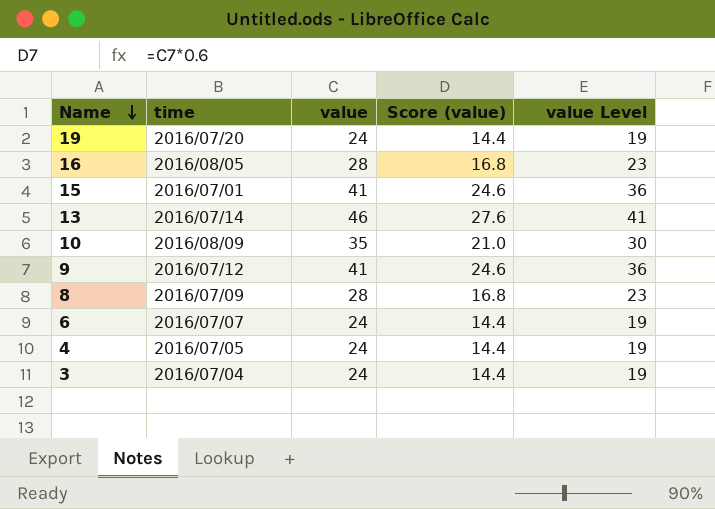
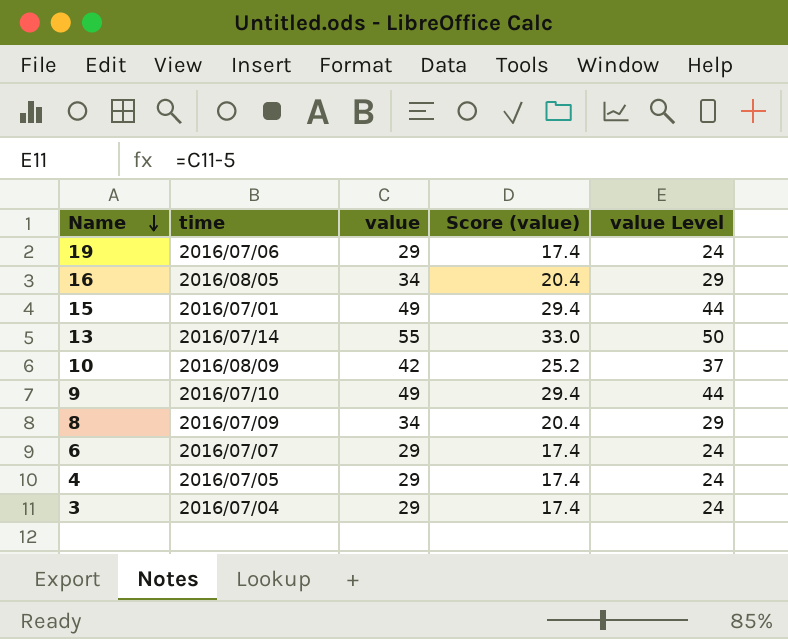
19 | time: 2016/07/20 -> 2016/07/06
19 | value: 24 -> 29
19 | Score (value): 14.4 -> 17.4
19 | value Level: 19 -> 24
16 | value: 28 -> 34
16 | Score (value): 16.8 -> 20.4
16 | value Level: 23 -> 29
15 | value: 41 -> 49
15 | Score (value): 24.6 -> 29.4
15 | value Level: 36 -> 44
13 | value: 46 -> 55
13 | Score (value): 27.6 -> 33.0
13 | value Level: 41 -> 50
10 | value: 35 -> 42
10 | Score (value): 21.0 -> 25.2
10 | value Level: 30 -> 37
9 | time: 2016/07/12 -> 2016/07/10
9 | value: 41 -> 49
9 | Score (value): 24.6 -> 29.4
9 | value Level: 36 -> 44
8 | value: 28 -> 34
8 | Score (value): 16.8 -> 20.4
8 | value Level: 23 -> 29
6 | value: 24 -> 29
6 | Score (value): 14.4 -> 17.4
6 | value Level: 19 -> 24
4 | value: 24 -> 29
4 | Score (value): 14.4 -> 17.4
4 | value Level: 19 -> 24
3 | value: 24 -> 29
3 | Score (value): 14.4 -> 17.4
3 | value Level: 19 -> 24

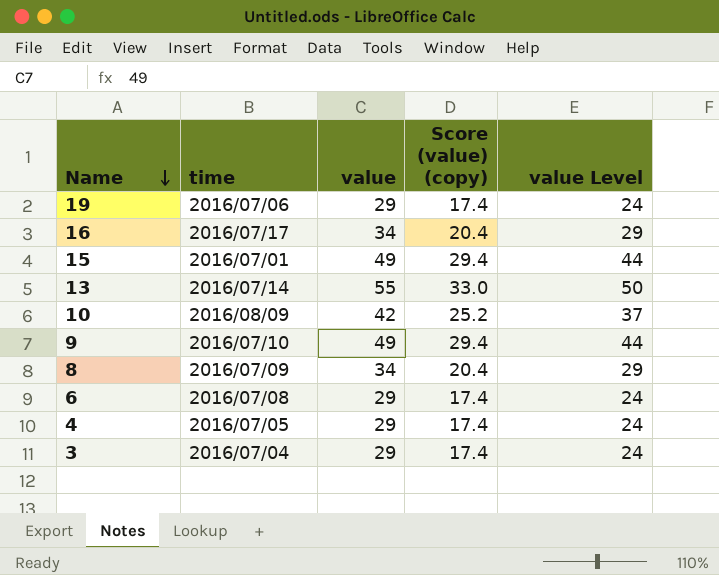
column name: Score (value) -> Score (value) (copy)
16 | time: 2016/08/05 -> 2016/07/17
6 | time: 2016/07/07 -> 2016/07/08

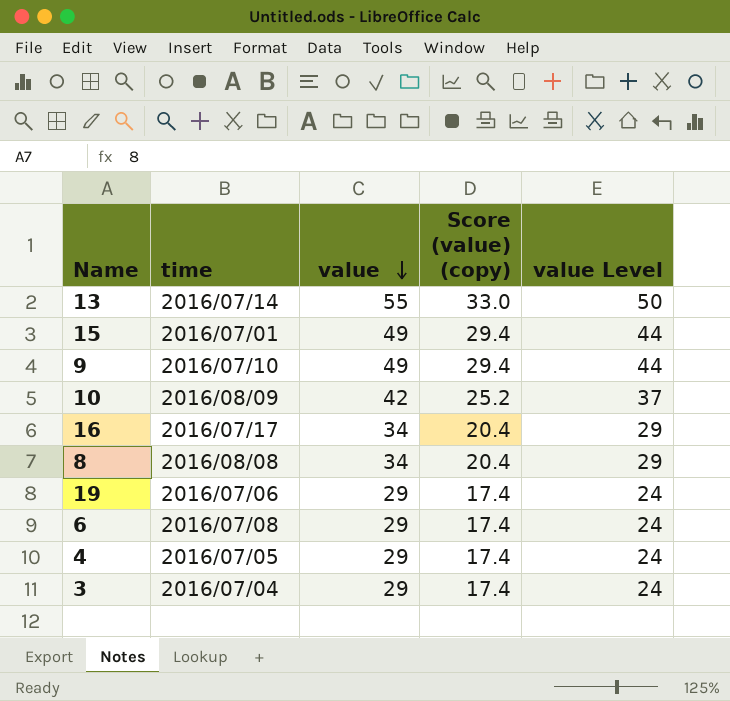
row order: Name descending -> value descending
8 | time: 2016/07/09 -> 2016/08/08

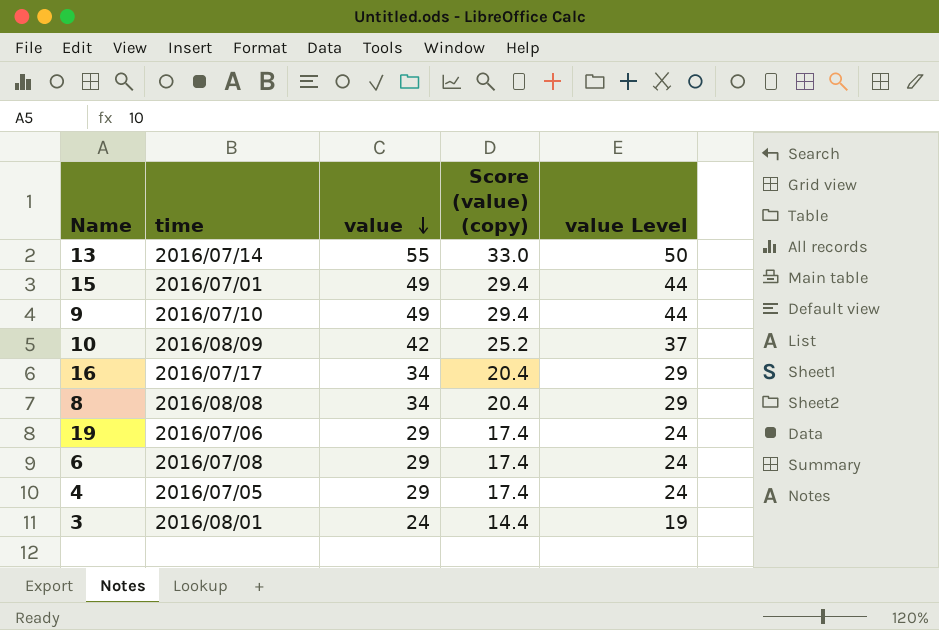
3 | time: 2016/07/04 -> 2016/08/01
3 | value: 29 -> 24
3 | Score (value) (copy): 17.4 -> 14.4
3 | value Level: 24 -> 19

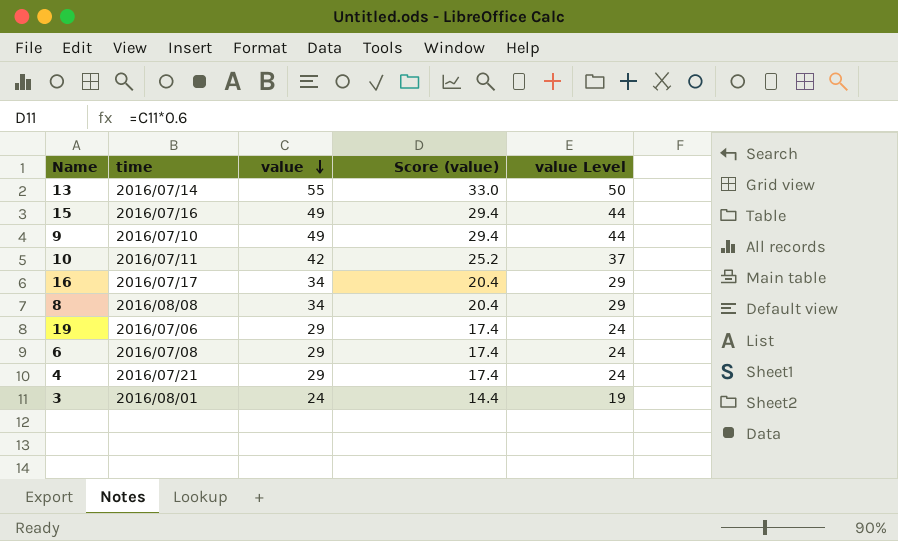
column name: Score (value) (copy) -> Score (value)
15 | time: 2016/07/01 -> 2016/07/16
10 | time: 2016/08/09 -> 2016/07/11
4 | time: 2016/07/05 -> 2016/07/21

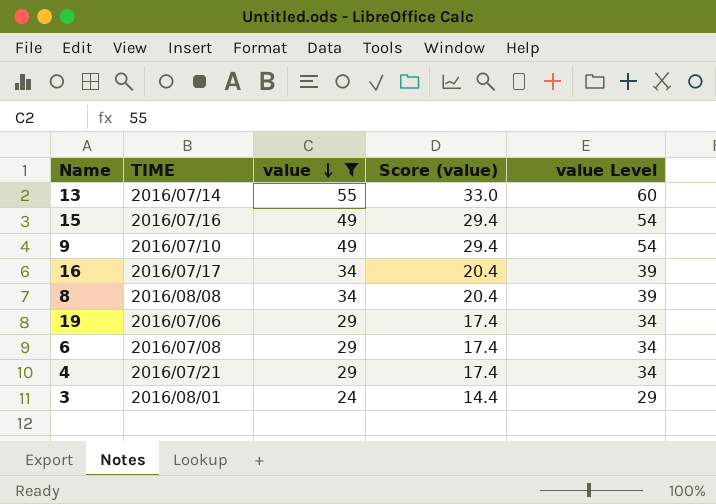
filter: none -> value != 42
column name: time -> TIME
column value Level | formula: [value] - 5 -> [value] + 5

